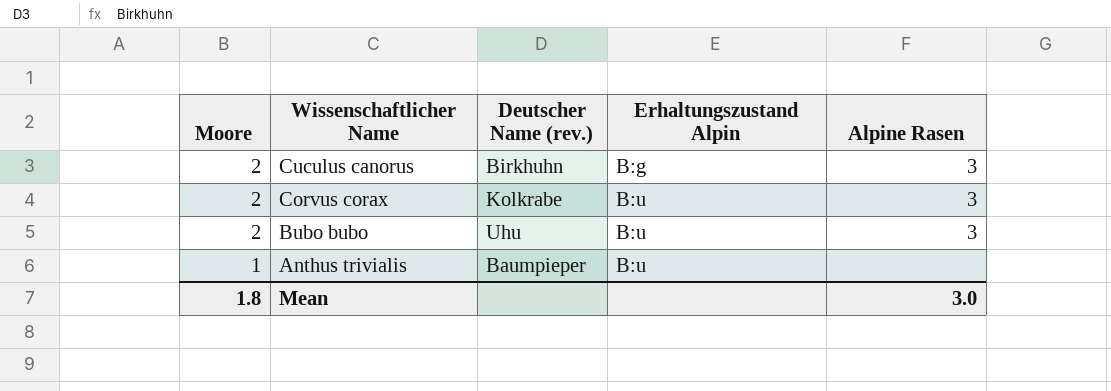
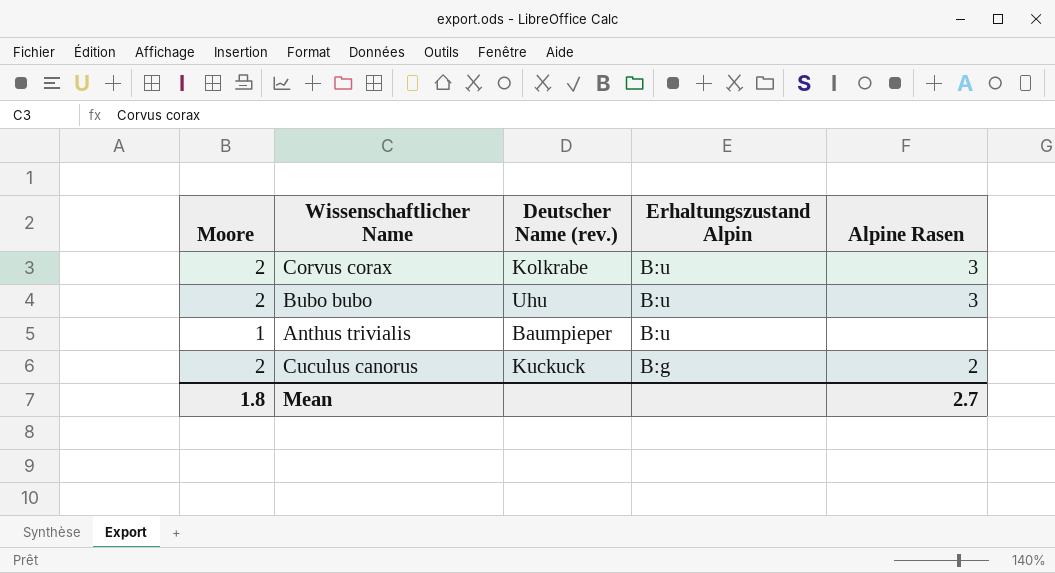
row order: Moore descending -> Erhaltungszustand Alpin descending
Cuculus canorus | Deutscher Name (rev.): Birkhuhn -> Kuckuck
Cuculus canorus | Alpine Rasen: 3 -> 2
Mean | Alpine Rasen: 3.0 -> 2.7

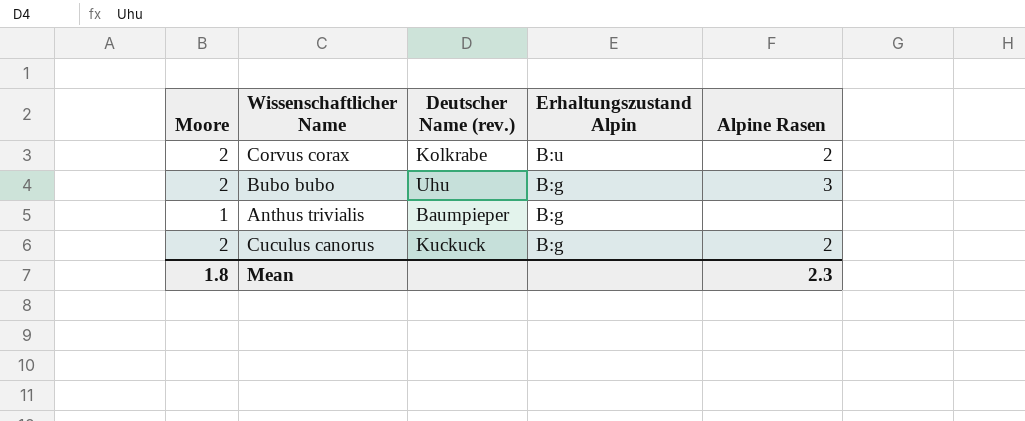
Corvus corax | Alpine Rasen: 3 -> 2
Bubo bubo | Erhaltungszustand Alpin: B:u -> B:g
Anthus trivialis | Erhaltungszustand Alpin: B:u -> B:g
Mean | Alpine Rasen: 2.7 -> 2.3

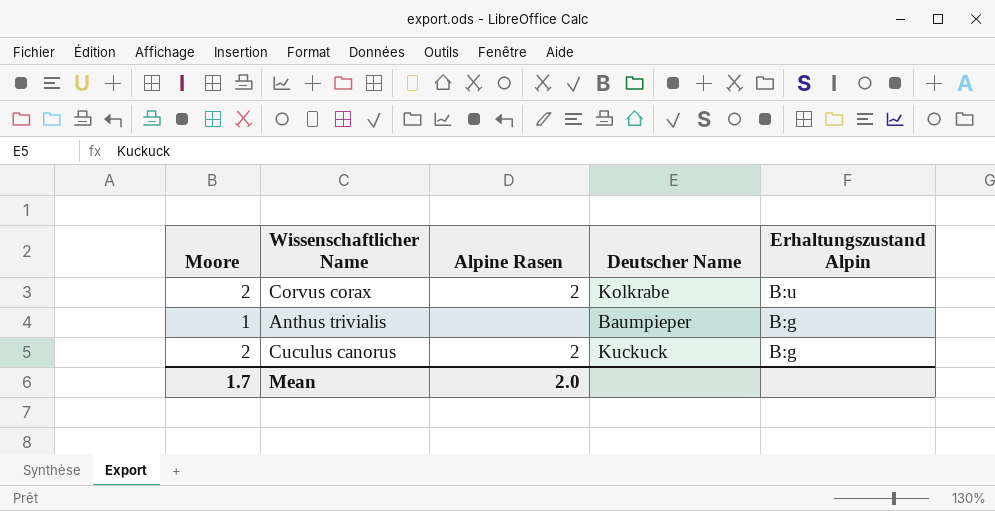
column Alpine Rasen | position: 5 -> 3
column name: Deutscher Name (rev.) -> Deutscher Name
row Bubo bubo: 2 | Uhu | B:g | 3 -> none
Mean | Moore: 1.8 -> 1.7
Mean | Alpine Rasen: 2.3 -> 2.0

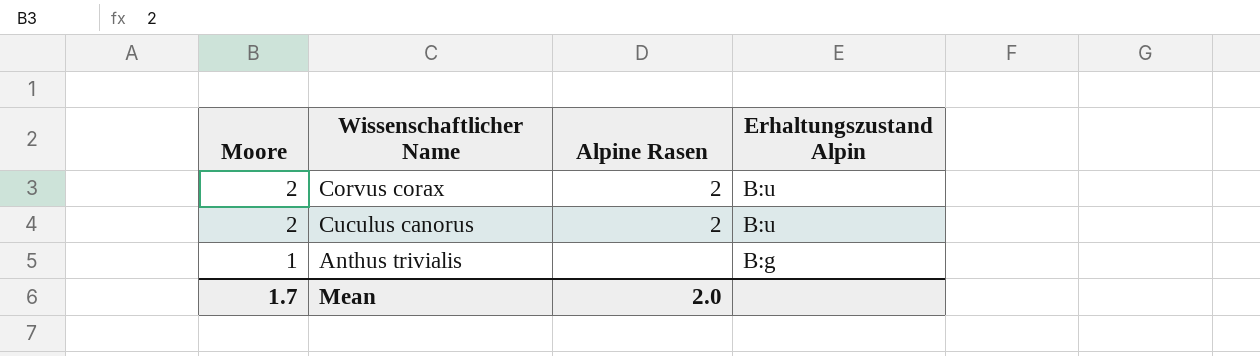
row order: Erhaltungszustand Alpin descending -> Moore descending
column Deutscher Name | position: 4 -> none
Cuculus canorus | Erhaltungszustand Alpin: B:g -> B:u

